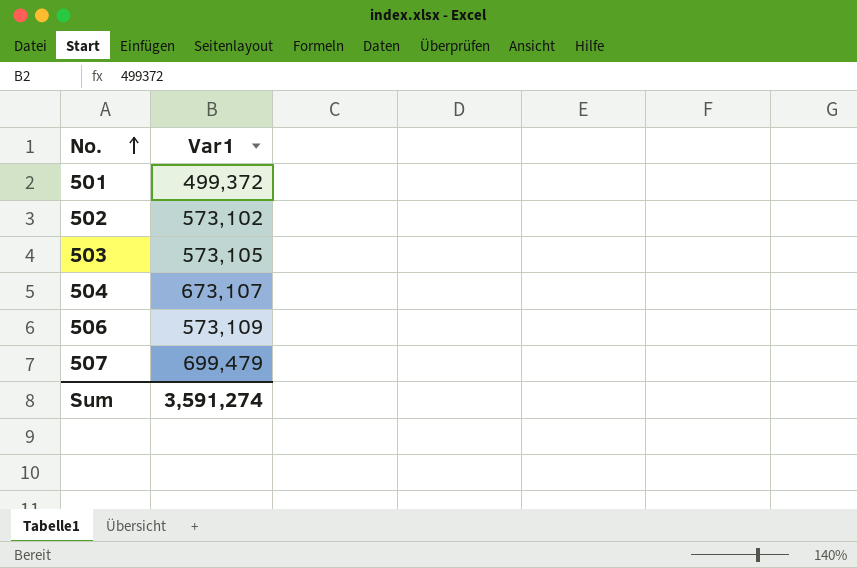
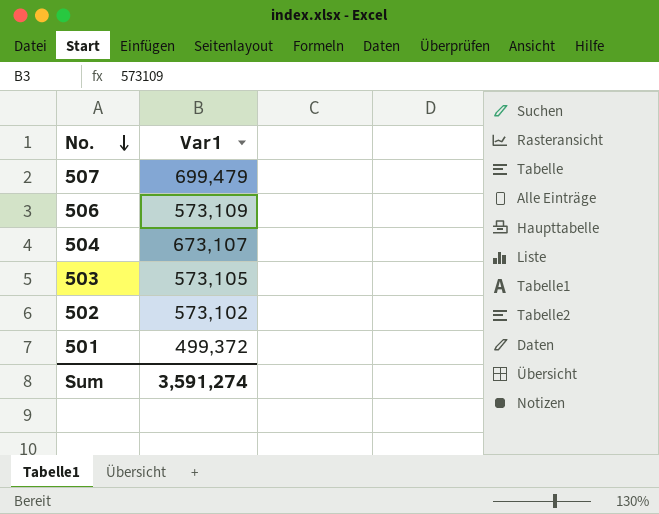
row order: No. ascending -> No. descending

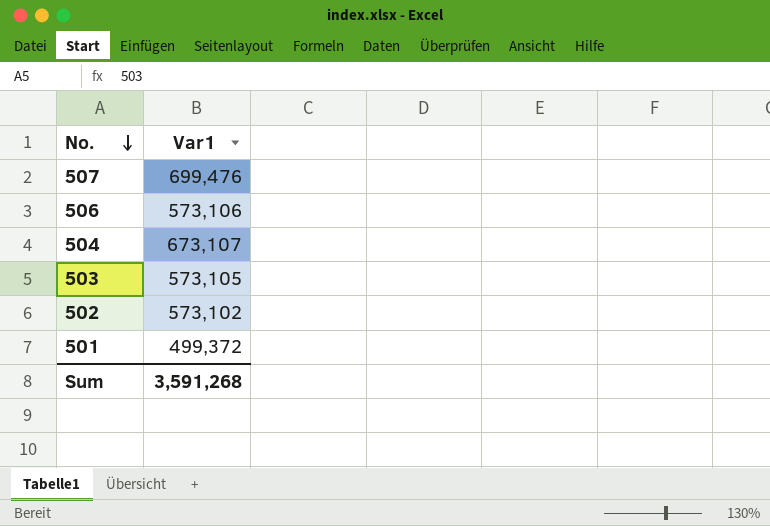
507 | Var1: 699,479 -> 699,476
506 | Var1: 573,109 -> 573,106
Sum | Var1: 3,591,274 -> 3,591,268

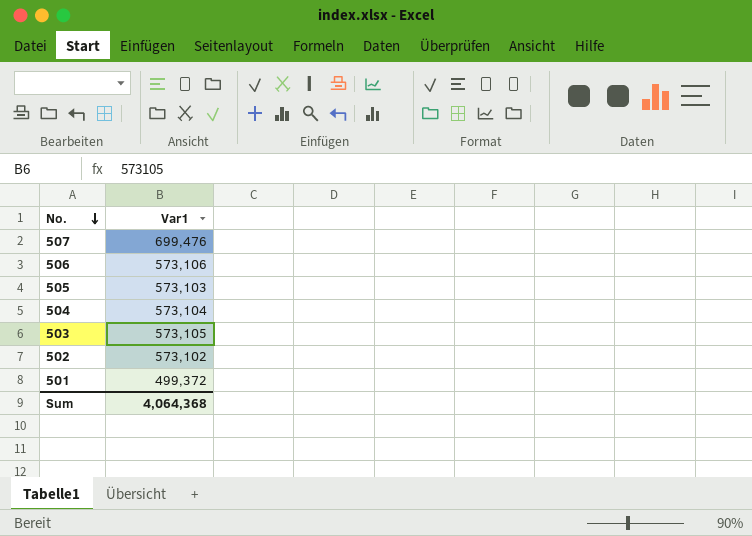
row 505: none -> 573,103
504 | Var1: 673,107 -> 573,104
Sum | Var1: 3,591,268 -> 4,064,368

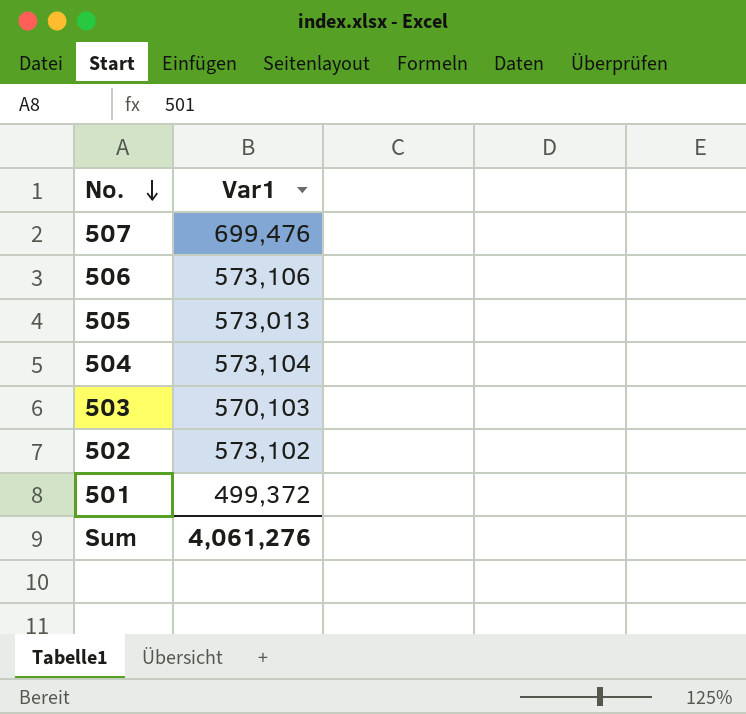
505 | Var1: 573,103 -> 573,013
503 | Var1: 573,105 -> 570,103
Sum | Var1: 4,064,368 -> 4,061,276

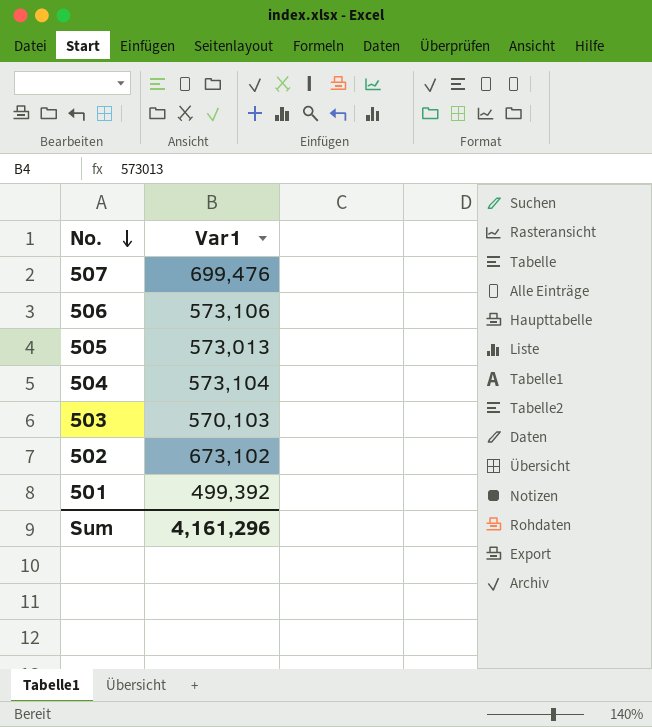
502 | Var1: 573,102 -> 673,102
501 | Var1: 499,372 -> 499,392
Sum | Var1: 4,061,276 -> 4,161,296

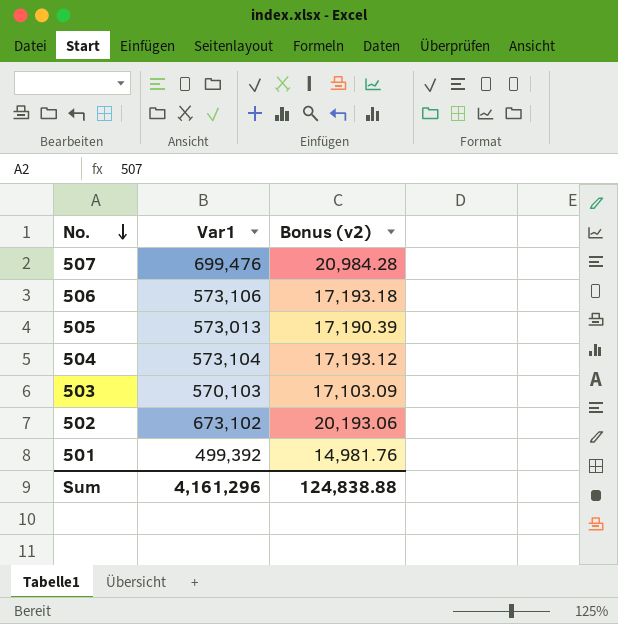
column Bonus (v2) | formula: none -> [Var1] * 0.03

